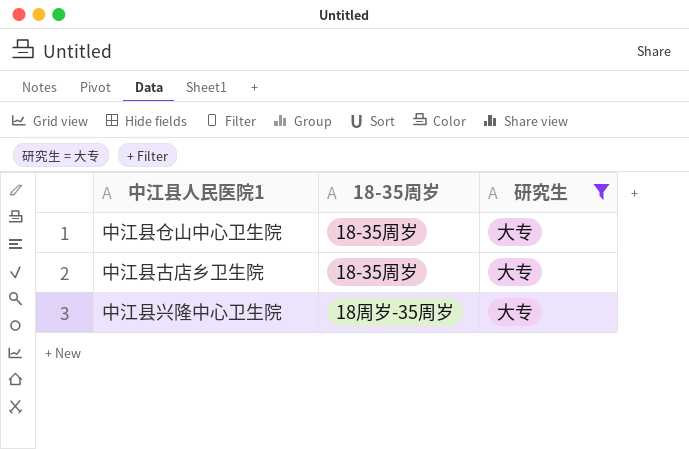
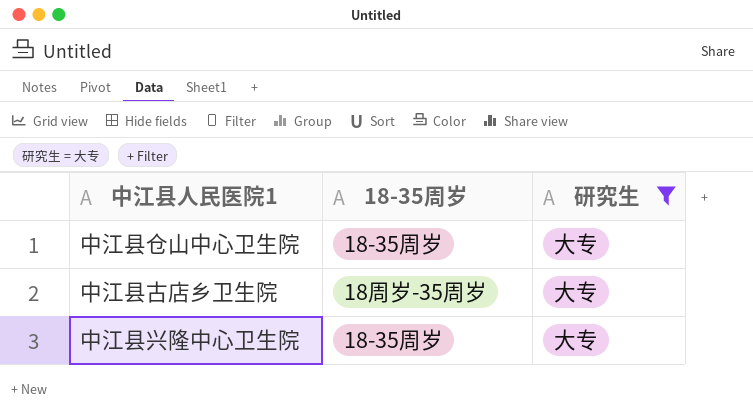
中江县古店乡卫生院 | 18-35周岁: 18-35周岁 -> 18周岁-35周岁
中江县兴隆中心卫生院 | 18-35周岁: 18周岁-35周岁 -> 18-35周岁

